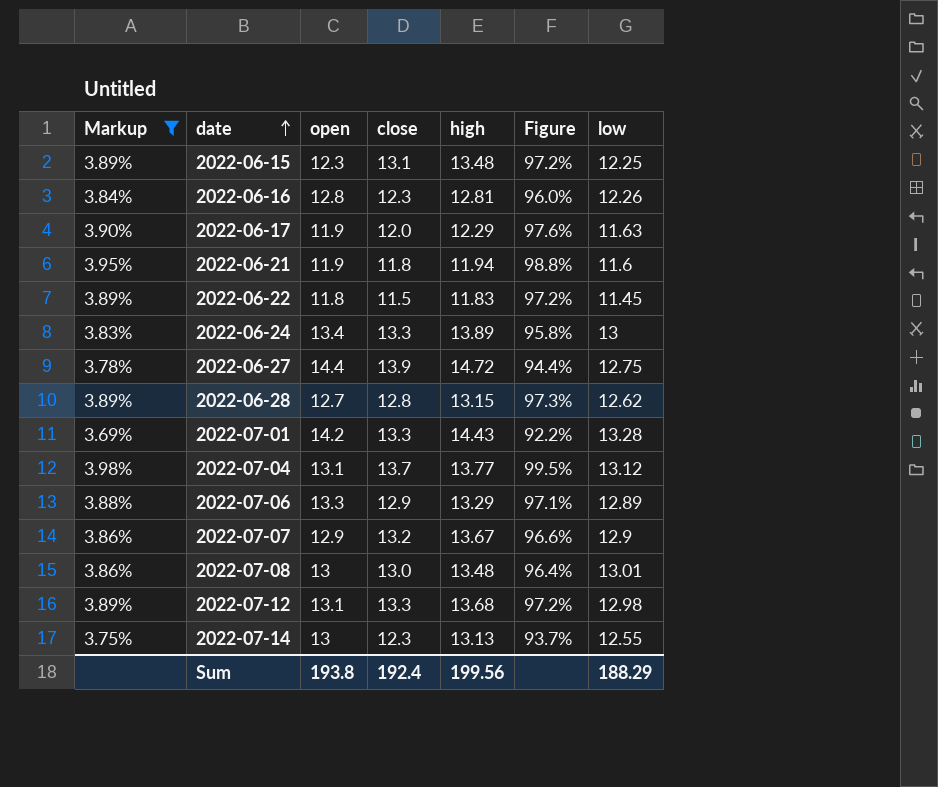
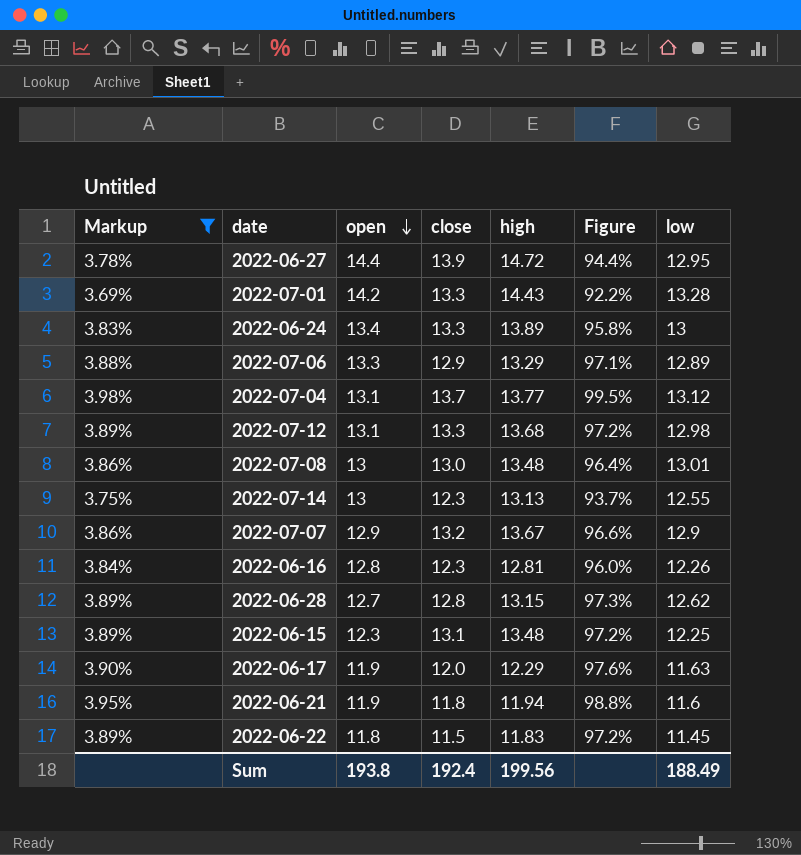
row order: date ascending -> open descending
2022-06-27 | low: 12.75 -> 12.95
Sum | low: 188.29 -> 188.49

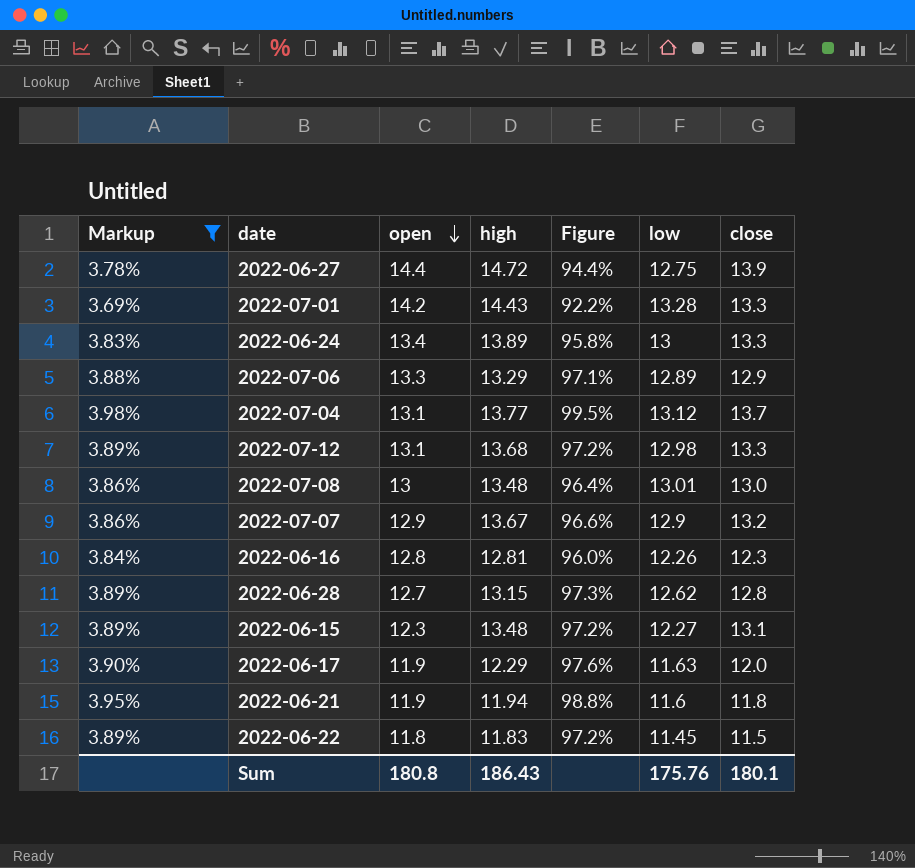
column close | position: 4 -> 7
row 2022-07-14: 3.75% | 13 | 12.3 | 13.13 | 93.7% | 12.55 -> none
2022-06-27 | low: 12.95 -> 12.75
2022-06-15 | low: 12.25 -> 12.27
Sum | open: 193.8 -> 180.8
Sum | high: 199.56 -> 186.43
Sum | low: 188.49 -> 175.76
Sum | close: 192.4 -> 180.1

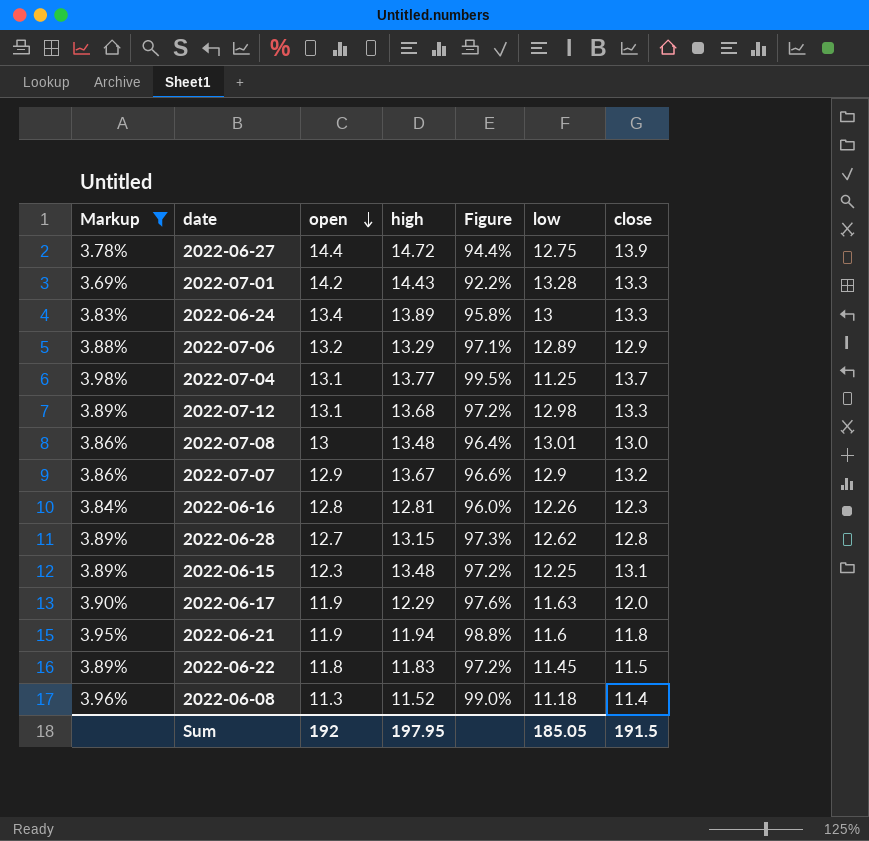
2022-07-06 | open: 13.3 -> 13.2
2022-07-04 | low: 13.12 -> 11.25
2022-06-15 | low: 12.27 -> 12.25
row 2022-06-08: none -> 3.96% | 11.3 | 11.52 | 99.0% | 11.18 | 11.4
Sum | open: 180.8 -> 192
Sum | high: 186.43 -> 197.95
Sum | low: 175.76 -> 185.05
Sum | close: 180.1 -> 191.5

